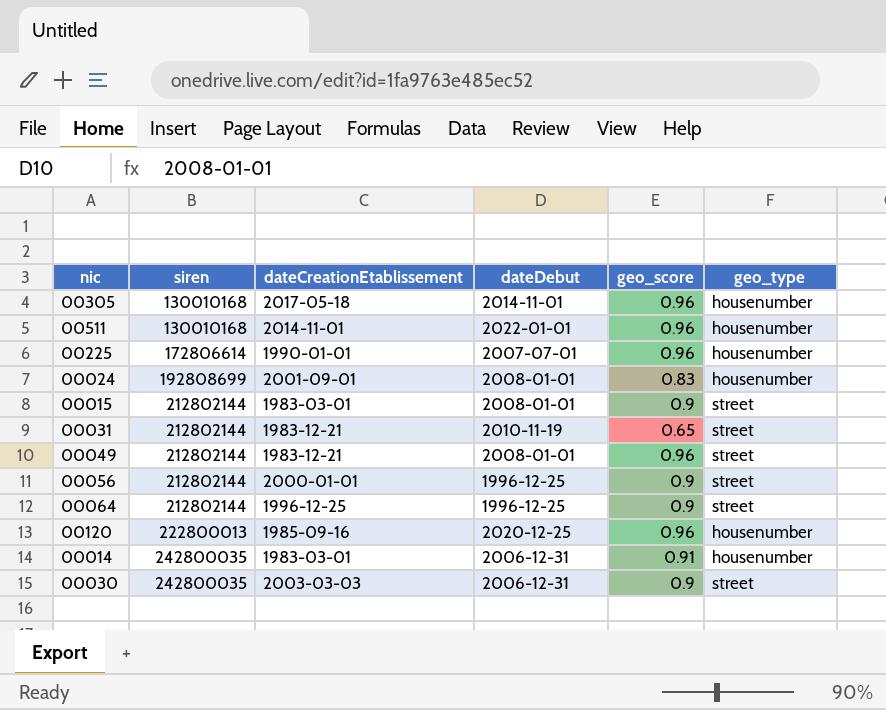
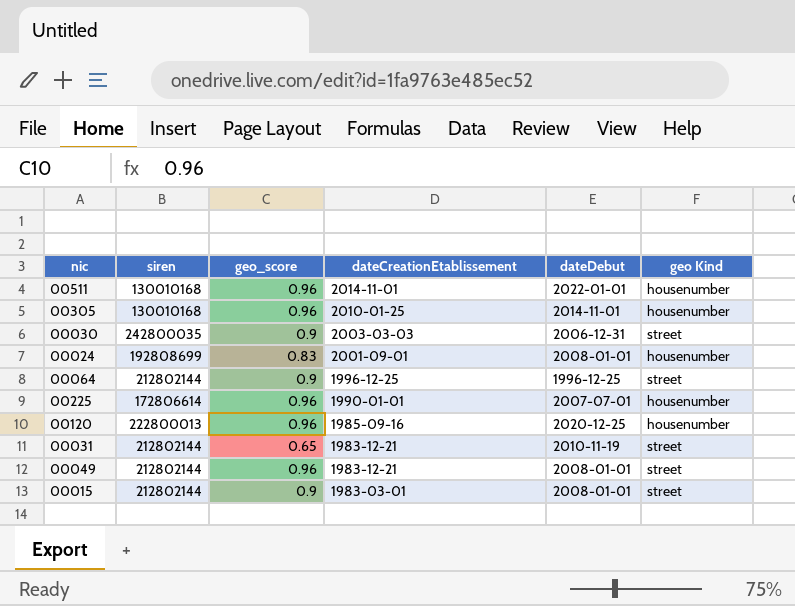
row order: siren ascending -> dateCreationEtablissement descending
column geo_score | position: 5 -> 3
column name: geo_type -> geo Kind
row 00056: 212802144 | 2000-01-01 | 1996-12-25 | 0.9 | street -> none
row 00014: 242800035 | 1983-03-01 | 2006-12-31 | 0.91 | housenumber -> none
00305 | dateCreationEtablissement: 2017-05-18 -> 2010-01-25

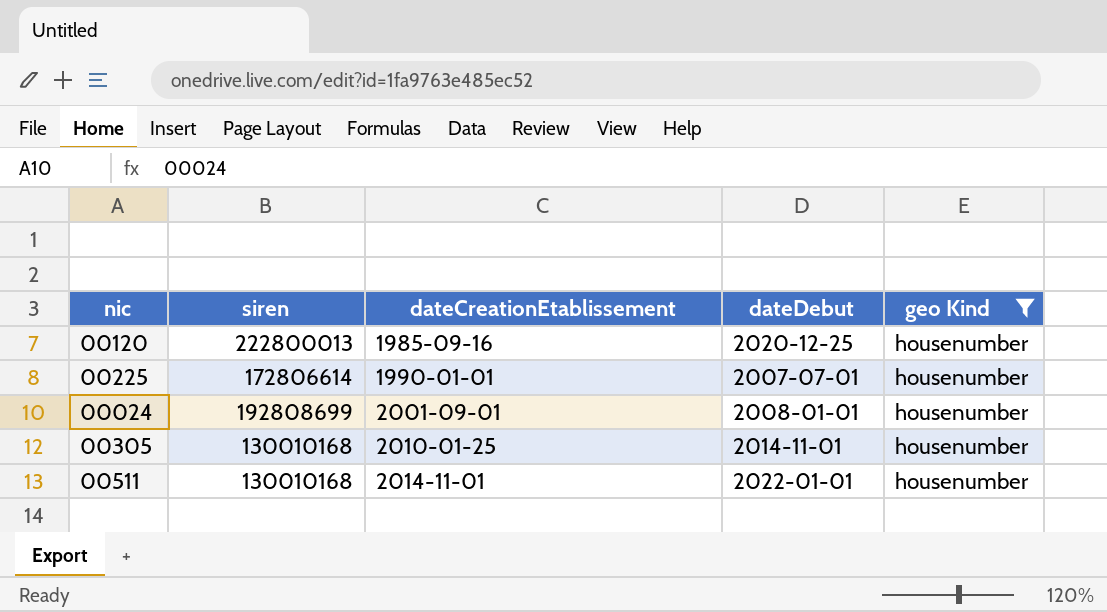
filter: none -> geo Kind = housenumber
row order: dateCreationEtablissement descending -> dateCreationEtablissement ascending
column geo_score | position: 3 -> none

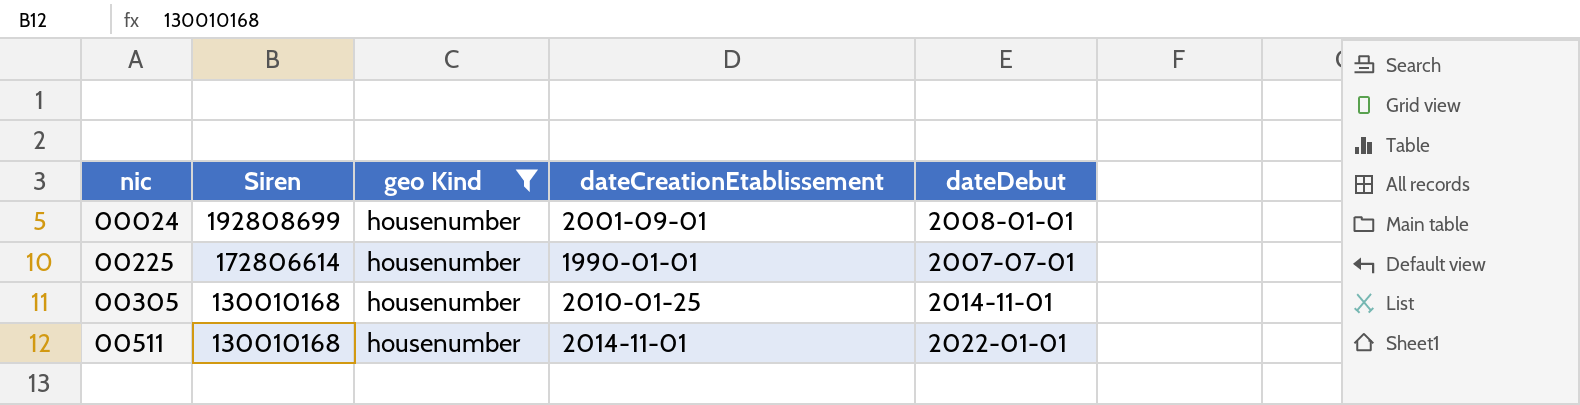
row order: dateCreationEtablissement ascending -> nic ascending
column name: siren -> Siren
column geo Kind | position: 5 -> 3
row 00120: 222800013 | 1985-09-16 | 2020-12-25 | housenumber -> none

